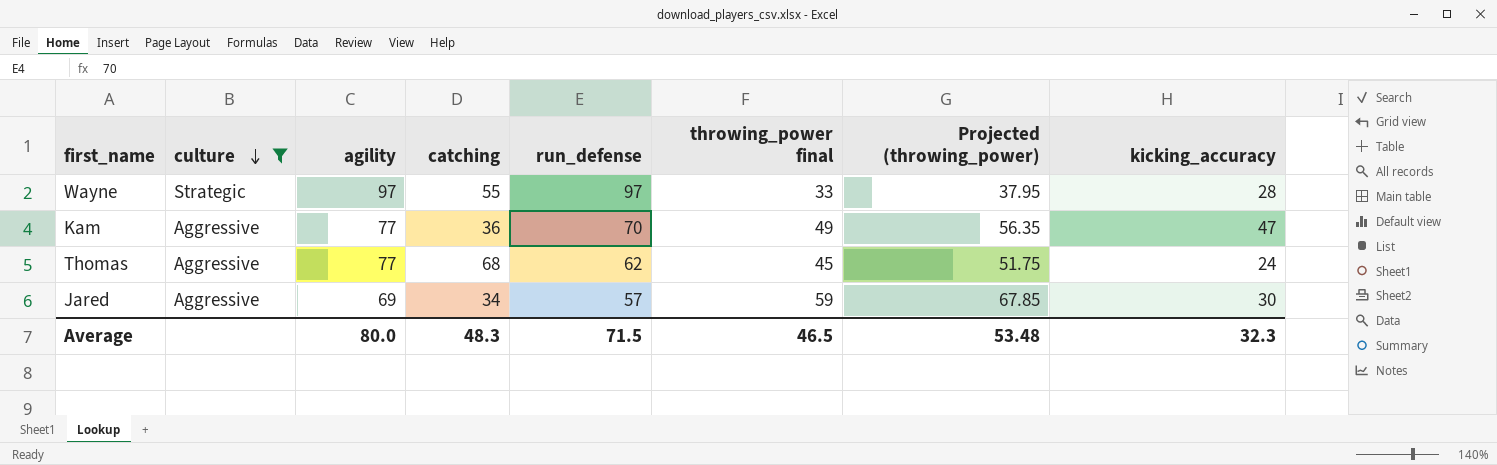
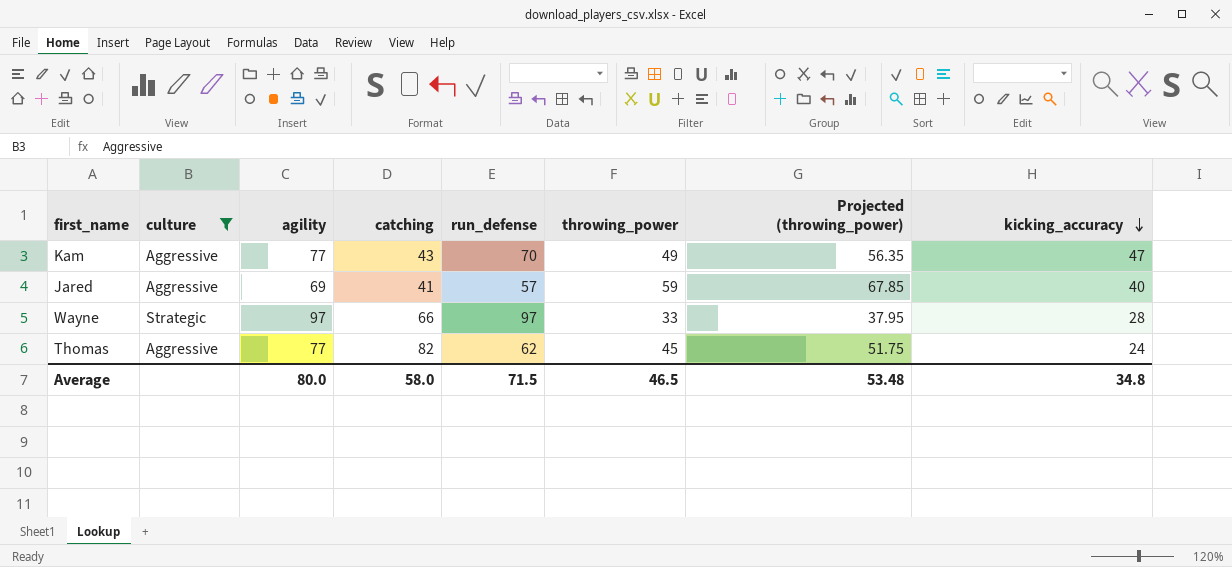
row order: culture descending -> kicking_accuracy descending
column name: throwing_power final -> throwing_power
Kam | catching: 36 -> 43
Jared | catching: 34 -> 41
Jared | kicking_accuracy: 30 -> 40
Wayne | catching: 55 -> 66
Thomas | catching: 68 -> 82
Average | catching: 48.3 -> 58.0
Average | kicking_accuracy: 32.3 -> 34.8

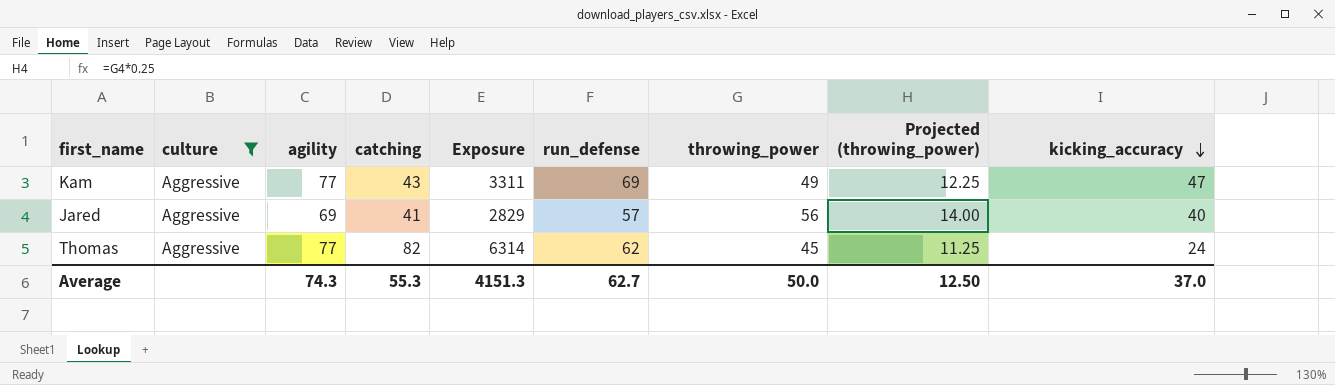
column Exposure | formula: none -> [agility] * [catching]
column Projected (throwing_power) | formula: [throwing_power] * 1.15 -> [throwing_power] * 0.25
row Wayne: Strategic | 97 | 66 | 97 | 33 | 37.95 | 28 -> none
Kam | run_defense: 70 -> 69
Jared | throwing_power: 59 -> 56
Average | agility: 80.0 -> 74.3
Average | catching: 58.0 -> 55.3
Average | run_defense: 71.5 -> 62.7
Average | throwing_power: 46.5 -> 50.0
Average | Projected (throwing_power): 53.48 -> 12.50
Average | kicking_accuracy: 34.8 -> 37.0

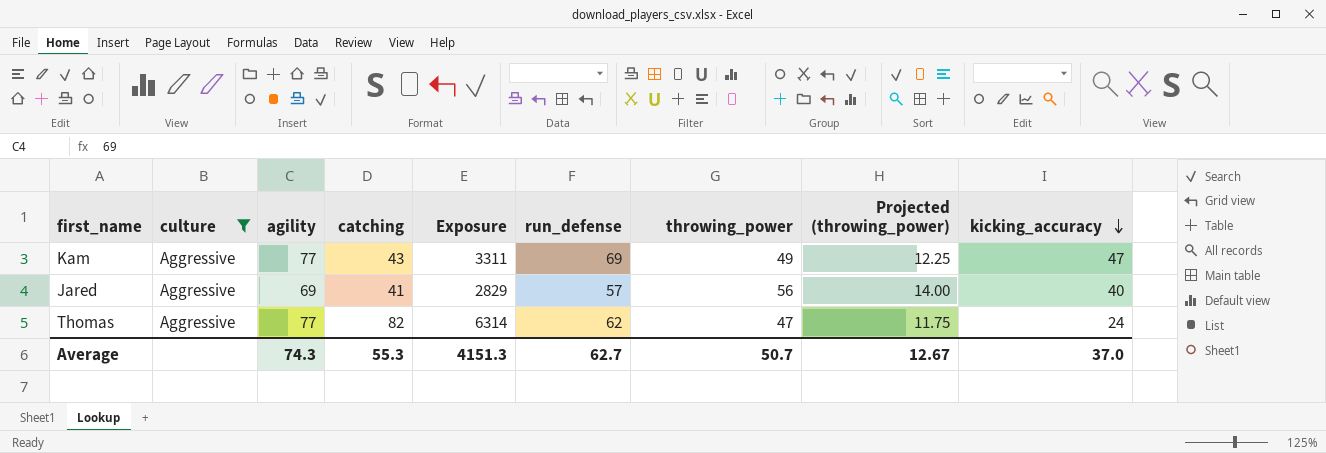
Thomas | throwing_power: 45 -> 47
Thomas | Projected (throwing_power): 11.25 -> 11.75
Average | throwing_power: 50.0 -> 50.7
Average | Projected (throwing_power): 12.50 -> 12.67

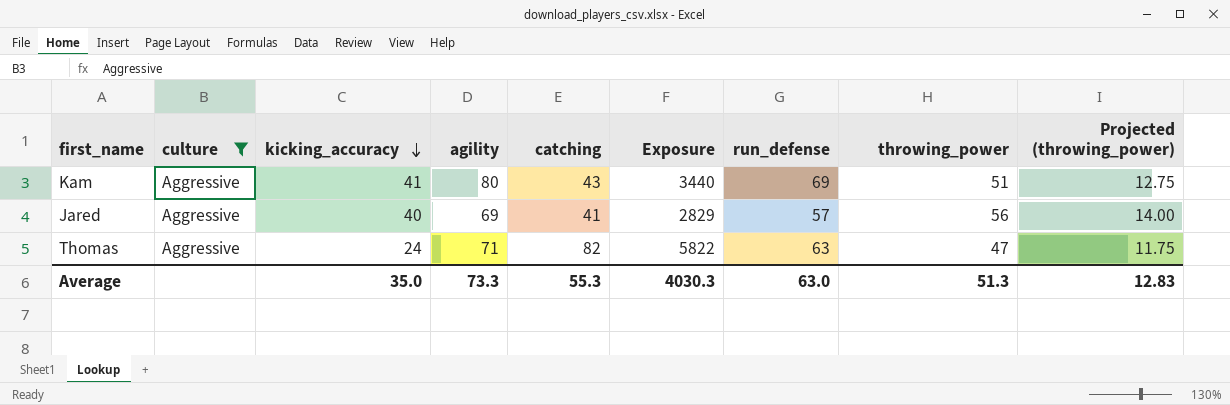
column kicking_accuracy | position: 9 -> 3
Kam | kicking_accuracy: 47 -> 41
Kam | agility: 77 -> 80
Kam | Exposure: 3311 -> 3440
Kam | throwing_power: 49 -> 51
Kam | Projected (throwing_power): 12.25 -> 12.75
Thomas | agility: 77 -> 71
Thomas | Exposure: 6314 -> 5822
Thomas | run_defense: 62 -> 63
Average | kicking_accuracy: 37.0 -> 35.0
Average | agility: 74.3 -> 73.3
Average | Exposure: 4151.3 -> 4030.3
Average | run_defense: 62.7 -> 63.0
Average | throwing_power: 50.7 -> 51.3
Average | Projected (throwing_power): 12.67 -> 12.83

